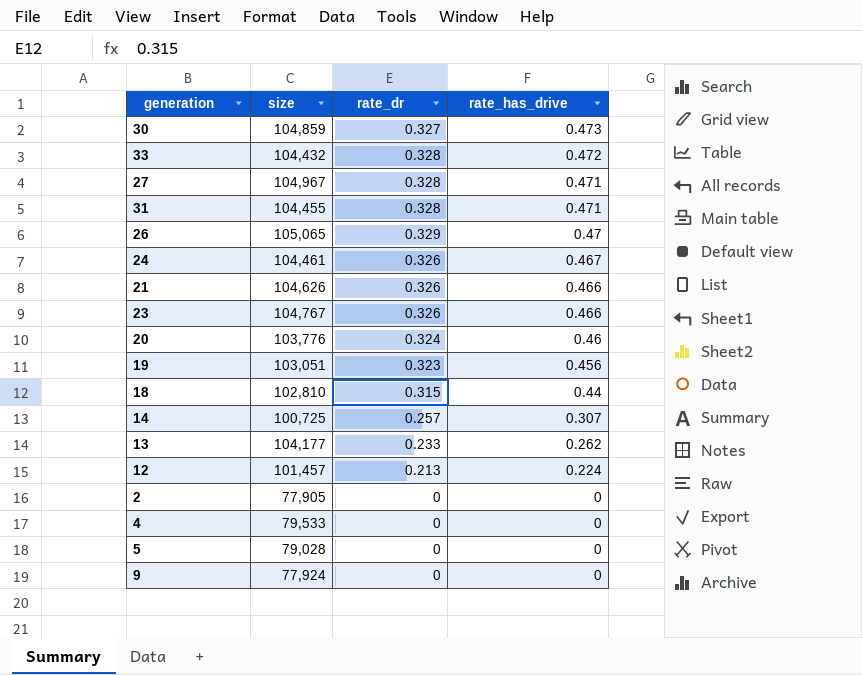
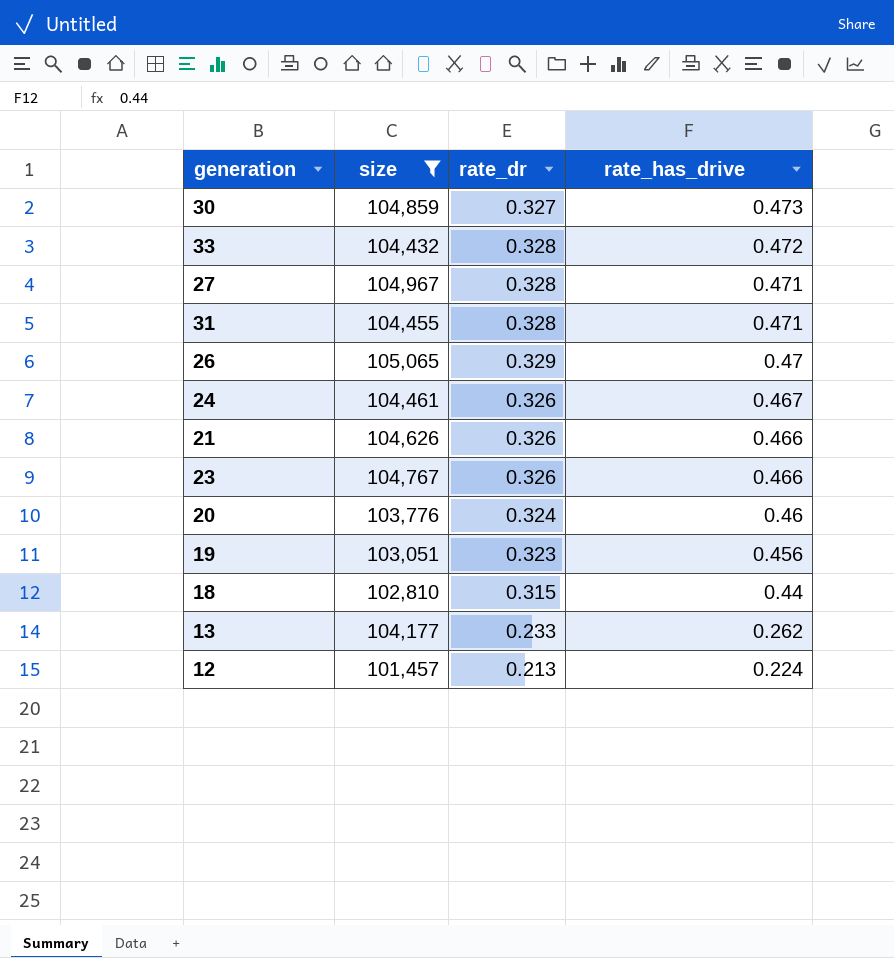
filter: none -> size >= 101,457

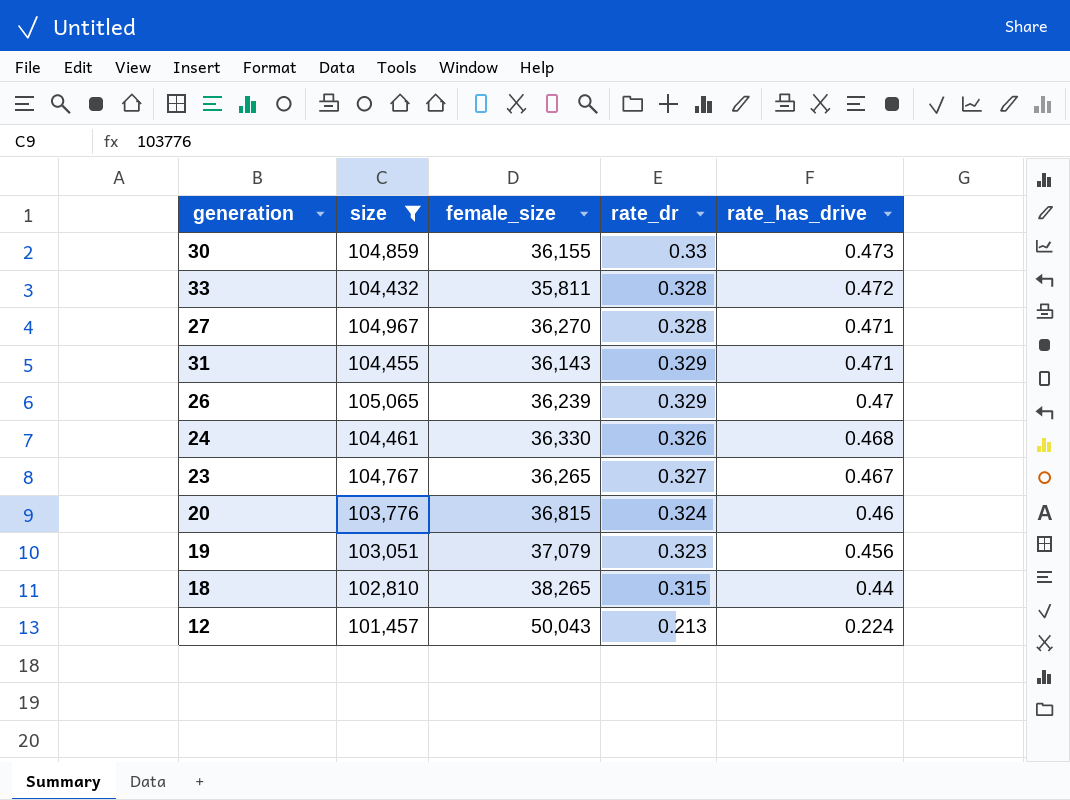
column female_size | position: none -> 3
row 21: 104,626 | 0.326 | 0.466 -> none
row 13: 104,177 | 0.233 | 0.262 -> none
30 | rate_dr: 0.327 -> 0.33
31 | rate_dr: 0.328 -> 0.329
24 | rate_has_drive: 0.467 -> 0.468
23 | rate_dr: 0.326 -> 0.327
23 | rate_has_drive: 0.466 -> 0.467

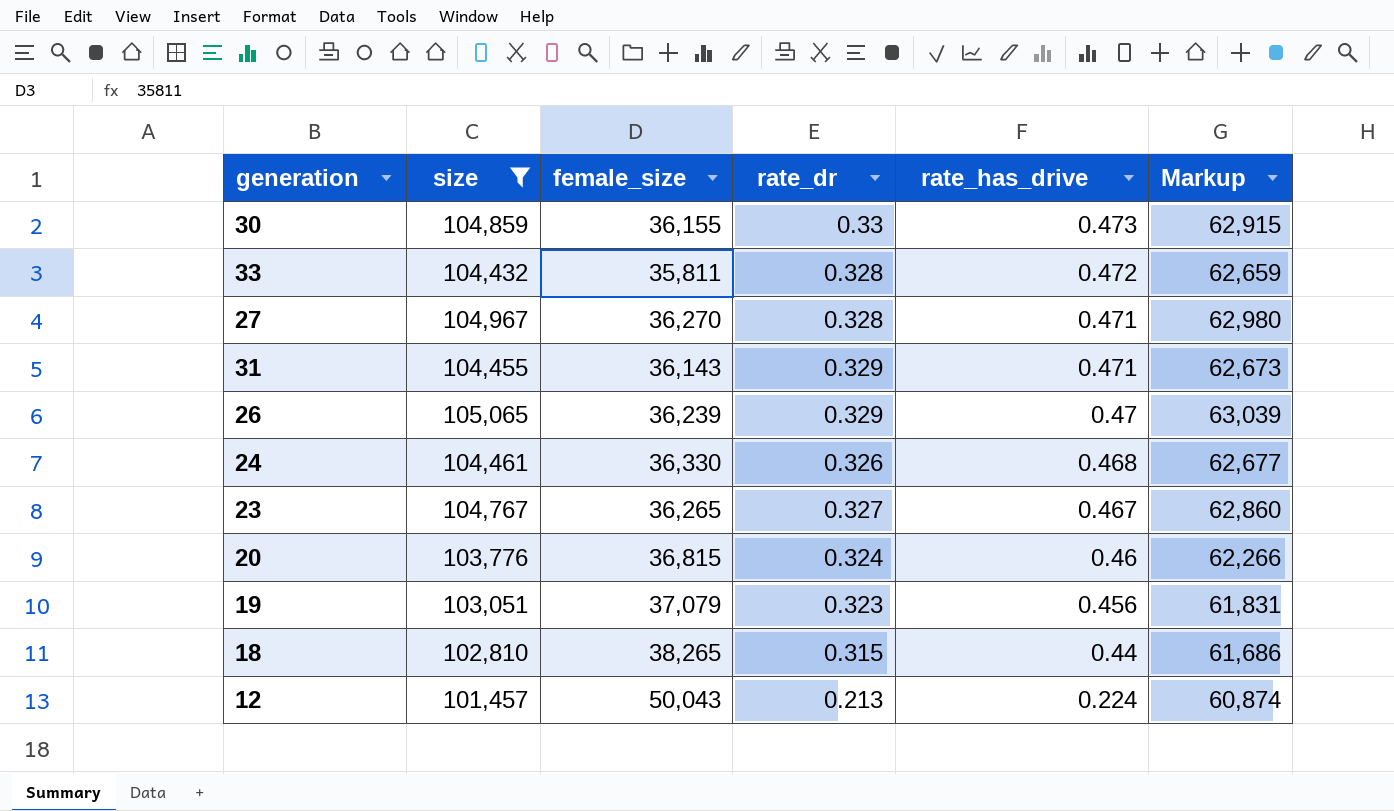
column Markup | formula: none -> [size] * 0.6

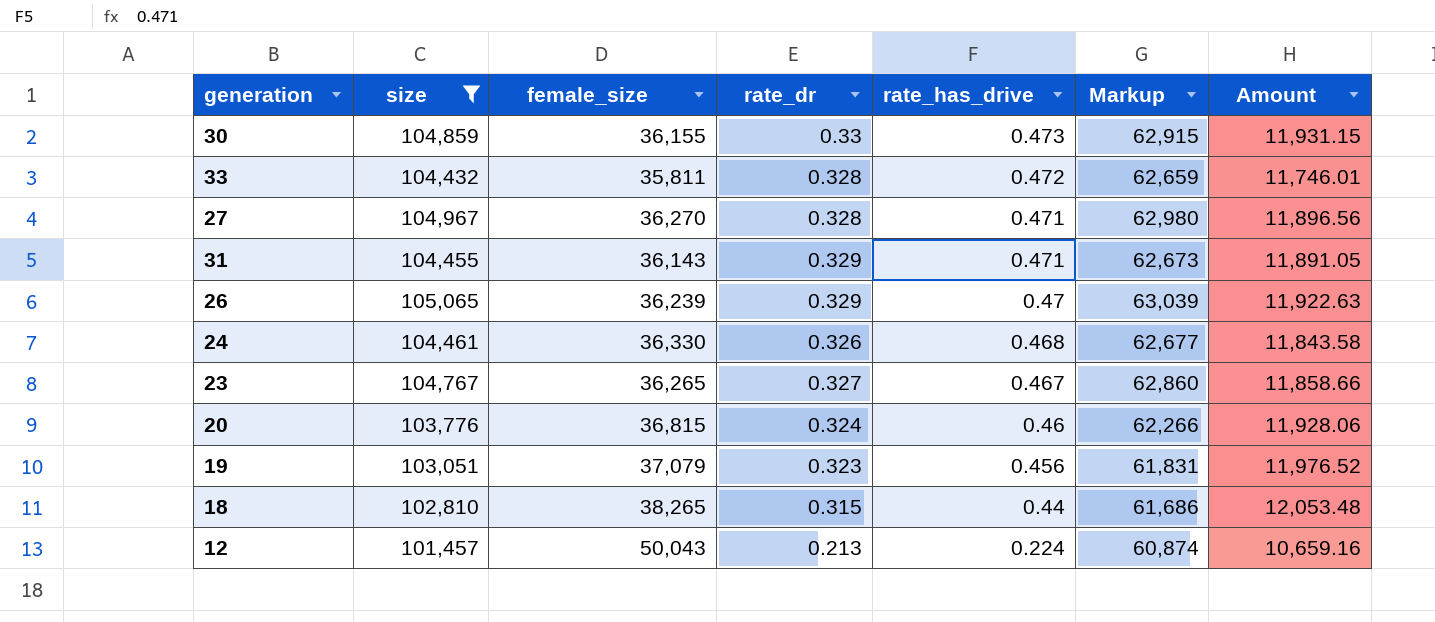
column Amount | formula: none -> [female_size] * [rate_dr]

